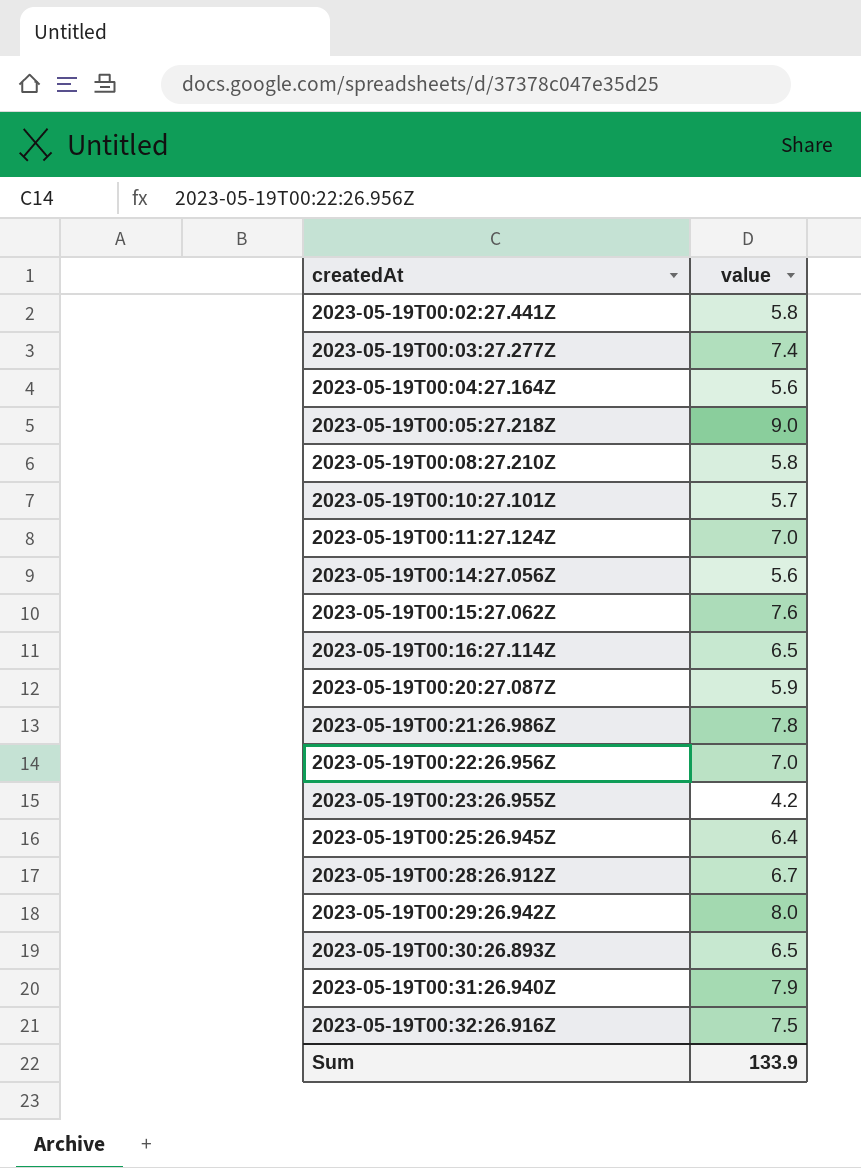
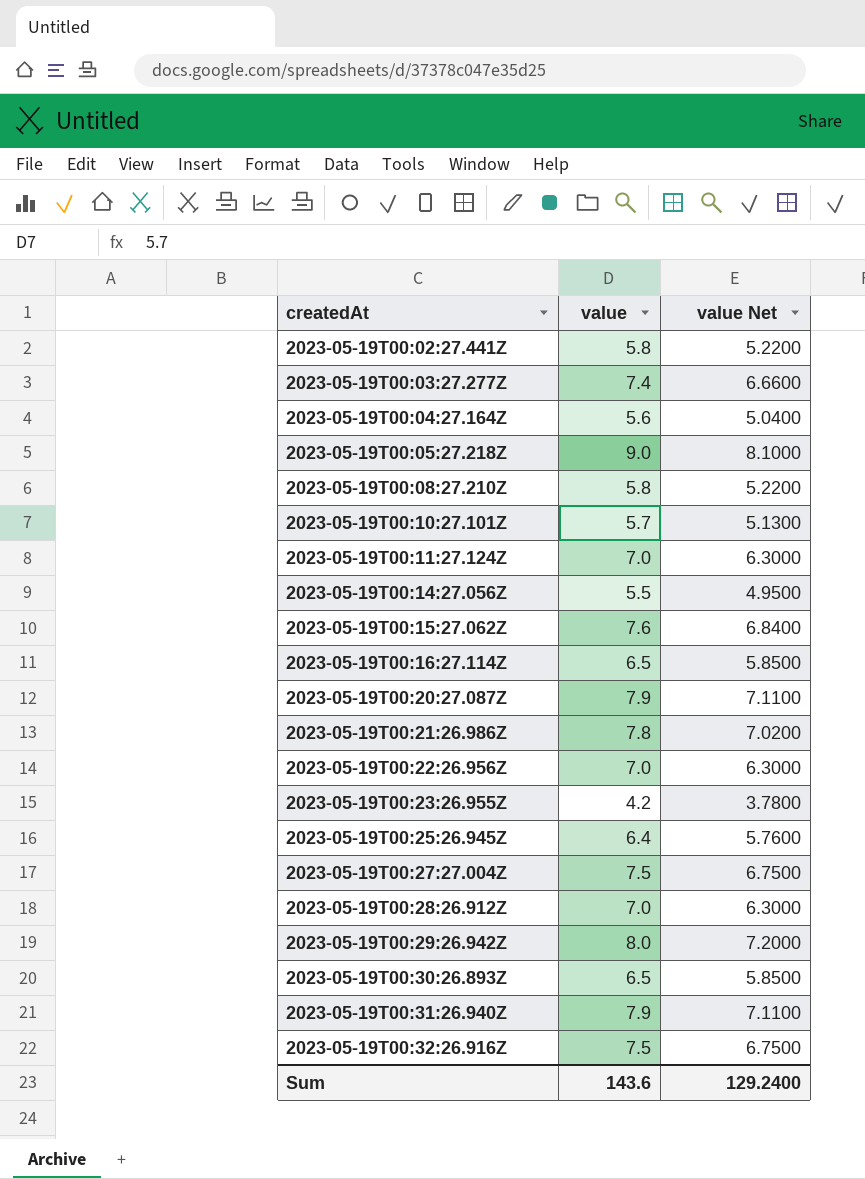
column value Net | formula: none -> [value] * 0.9
2023-05-19T00:14:27.056Z | value: 5.6 -> 5.5
2023-05-19T00:20:27.087Z | value: 5.9 -> 7.9
row 2023-05-19T00:27:27.004Z: none -> 7.5 | 6.7500
2023-05-19T00:28:26.912Z | value: 6.7 -> 7.0
Sum | value: 133.9 -> 143.6

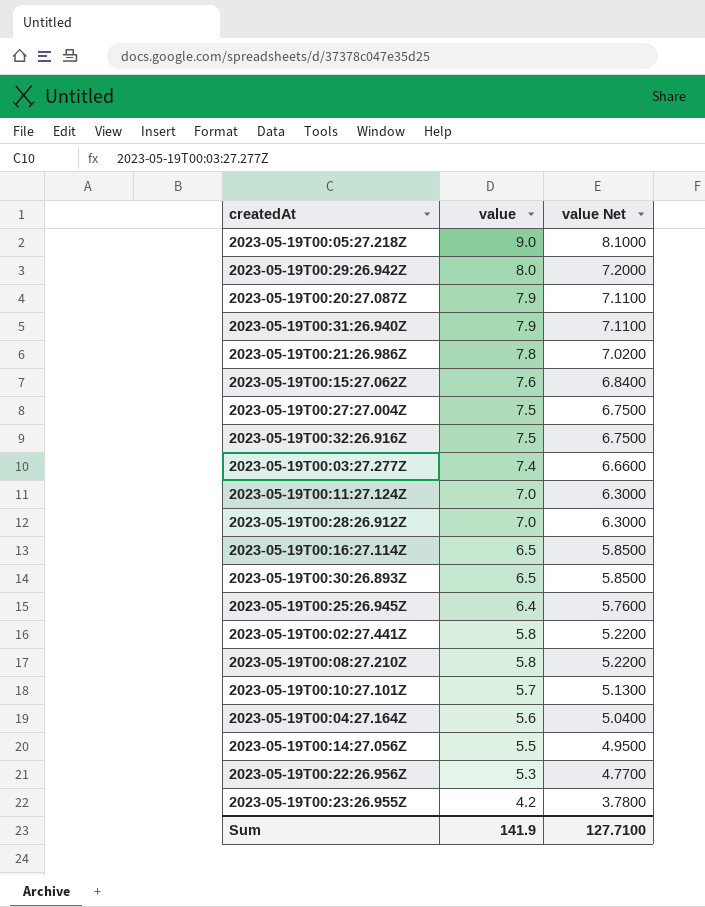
row order: createdAt ascending -> value descending
2023-05-19T00:22:26.956Z | value: 7.0 -> 5.3
2023-05-19T00:22:26.956Z | value Net: 6.3000 -> 4.7700
Sum | value: 143.6 -> 141.9
Sum | value Net: 129.2400 -> 127.7100

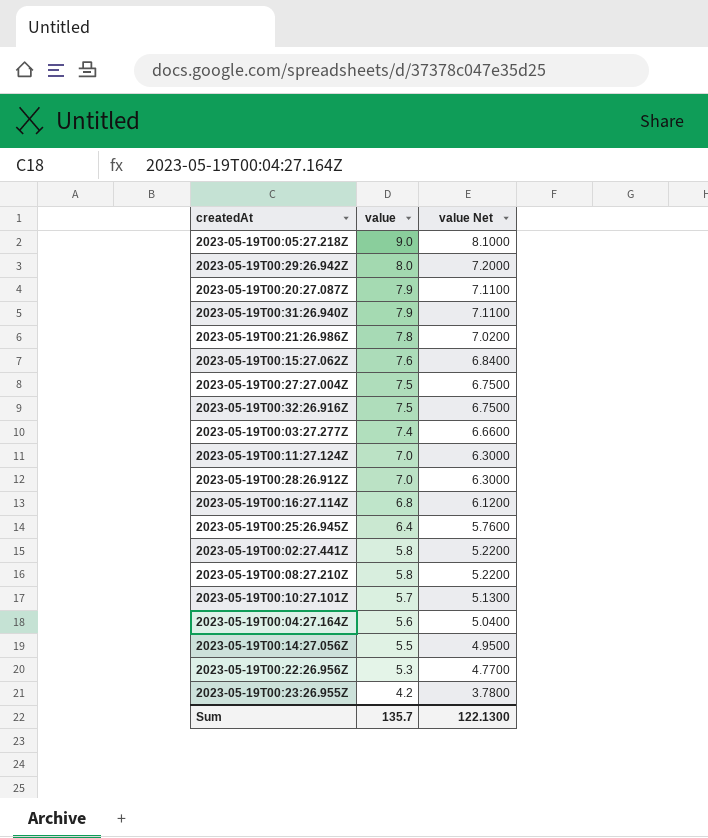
row 2023-05-19T00:30:26.893Z: 6.5 | 5.8500 -> none
2023-05-19T00:16:27.114Z | value: 6.5 -> 6.8
2023-05-19T00:16:27.114Z | value Net: 5.8500 -> 6.1200
Sum | value: 141.9 -> 135.7
Sum | value Net: 127.7100 -> 122.1300

